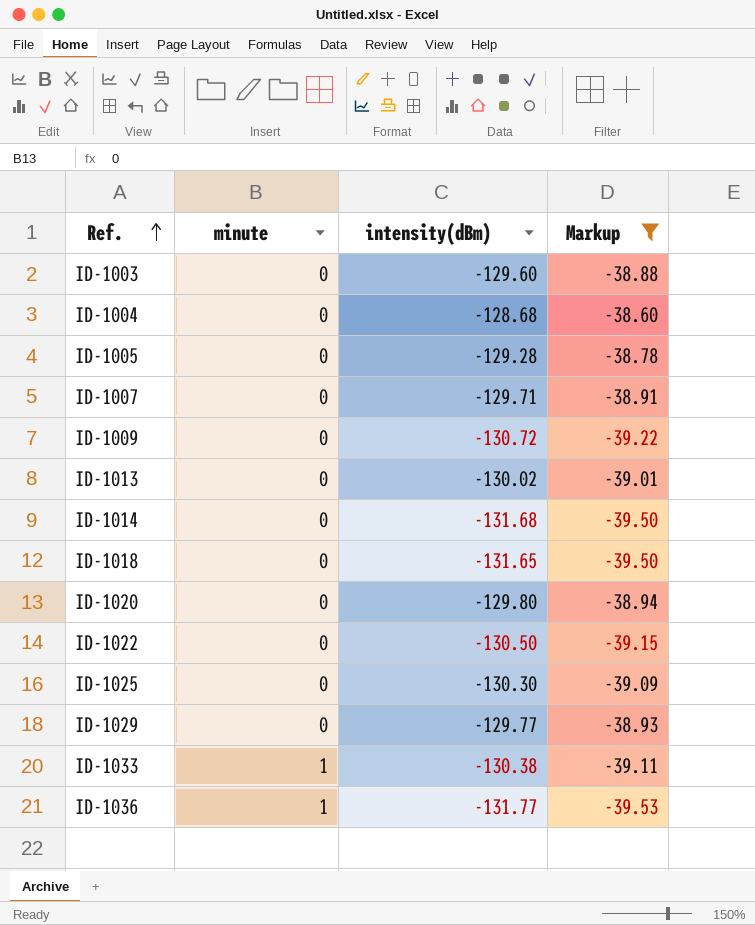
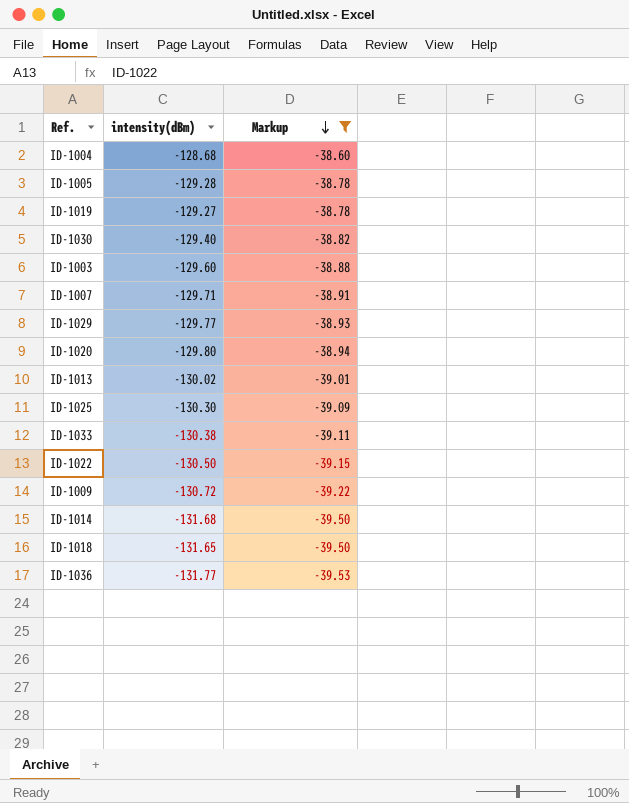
row order: Ref. ascending -> Markup descending
column minute | position: 2 -> none
row ID-1019: none -> -129.27 | -38.78
row ID-1030: none -> -129.40 | -38.82

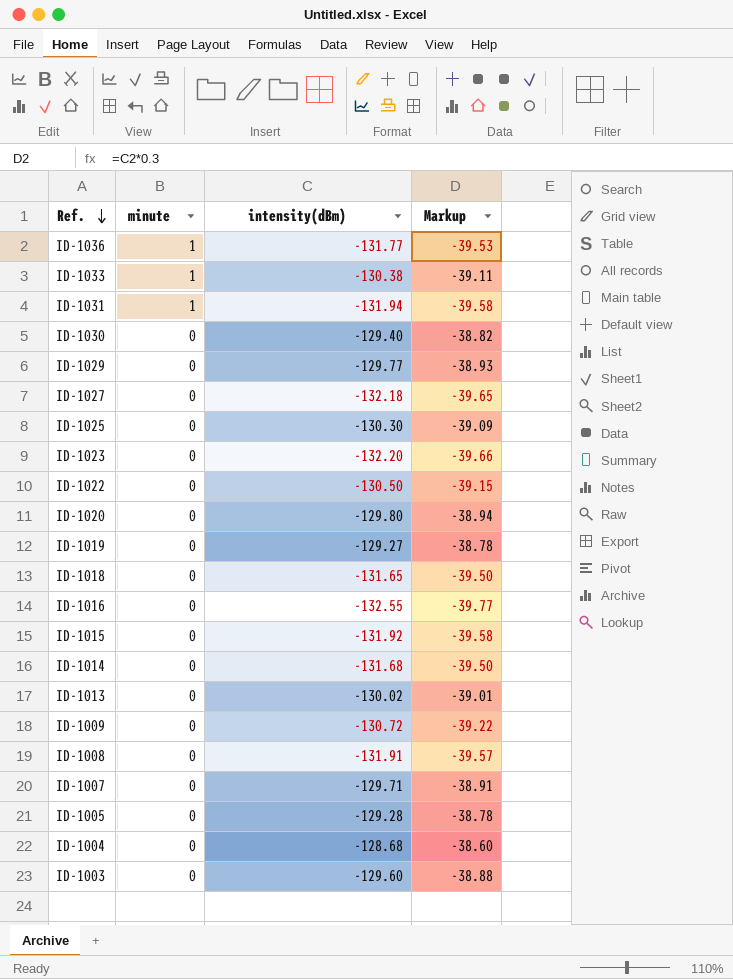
filter: Markup >= -39.53 -> none
row order: Markup descending -> Ref. descending
column minute | position: none -> 2

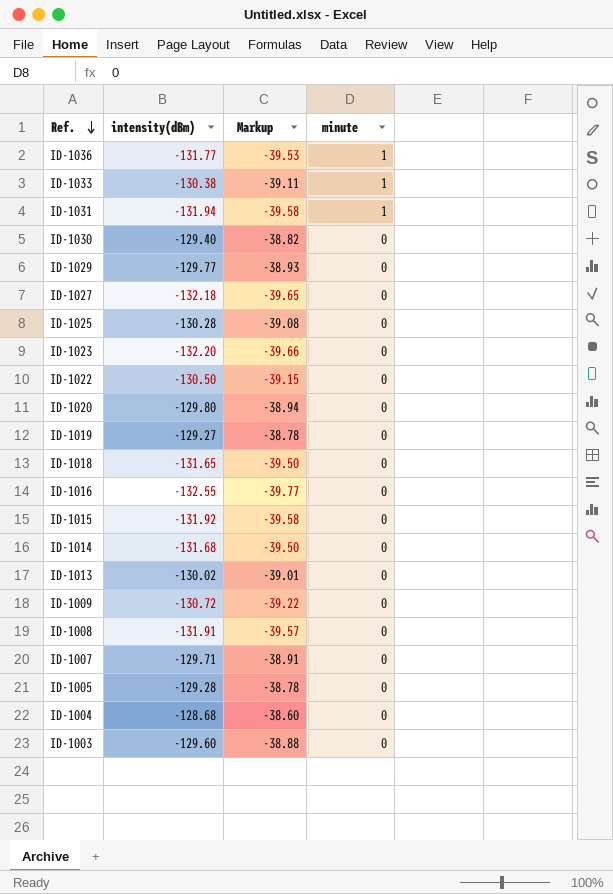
column minute | position: 2 -> 4
ID-1025 | intensity(dBm): -130.30 -> -130.28
ID-1025 | Markup: -39.09 -> -39.08

